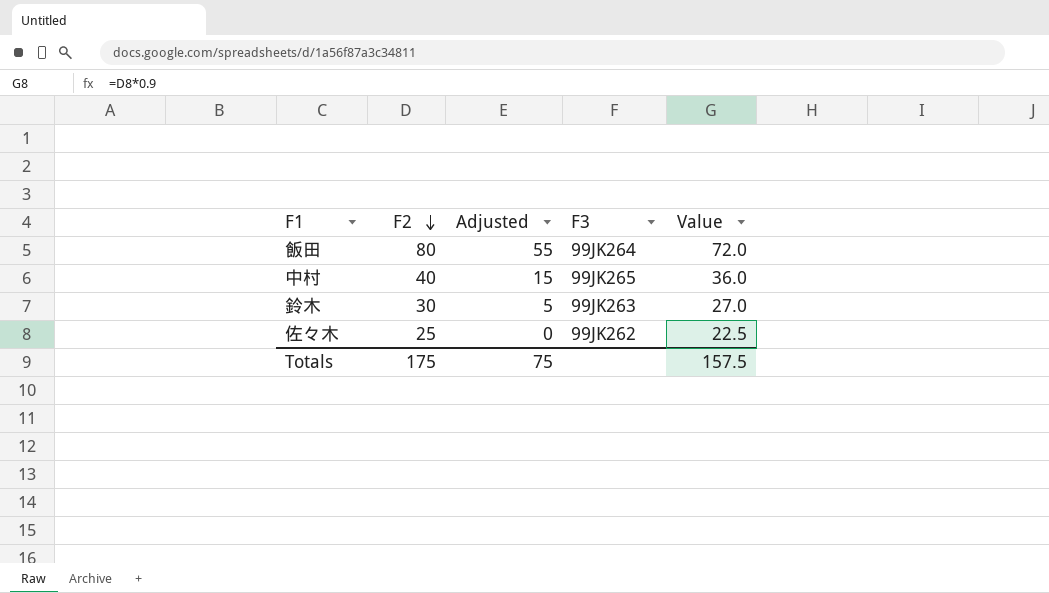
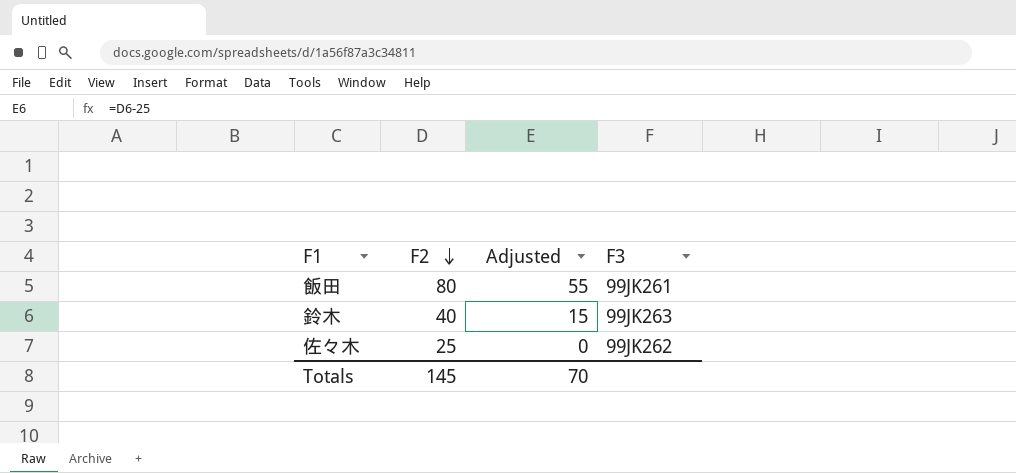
column Value | formula: [F2] * 0.9 -> none
row 中村: 40 | 15 | 99JK265 | 36.0 -> none
飯田 | F3: 99JK264 -> 99JK261
鈴木 | F2: 30 -> 40
鈴木 | Adjusted: 5 -> 15
Totals | F2: 175 -> 145
Totals | Adjusted: 75 -> 70

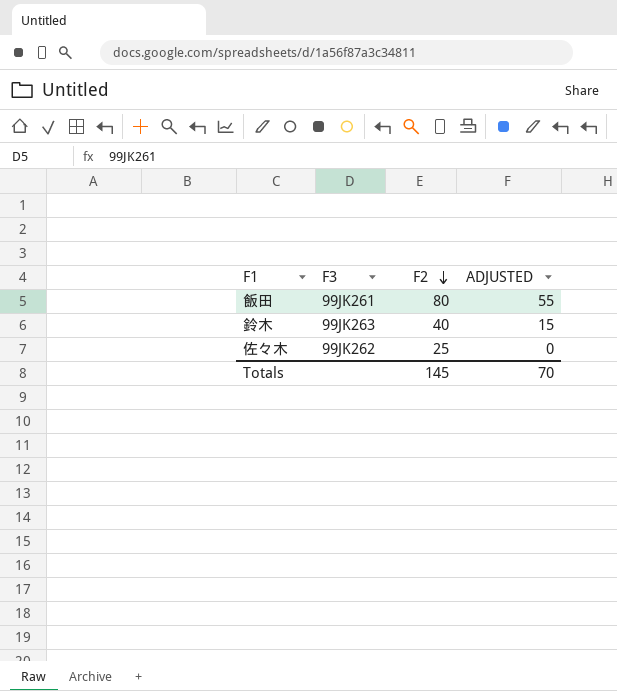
column F3 | position: 4 -> 2
column name: Adjusted -> ADJUSTED

